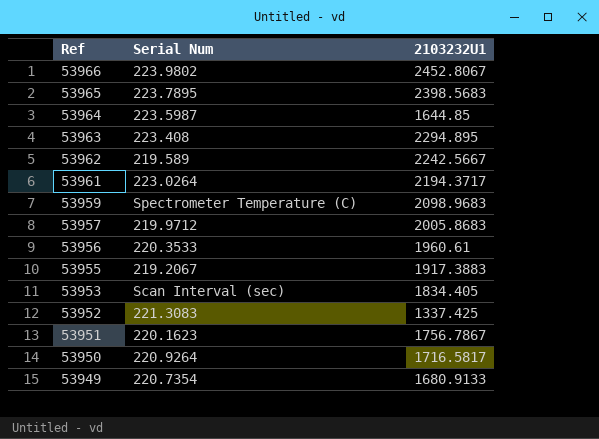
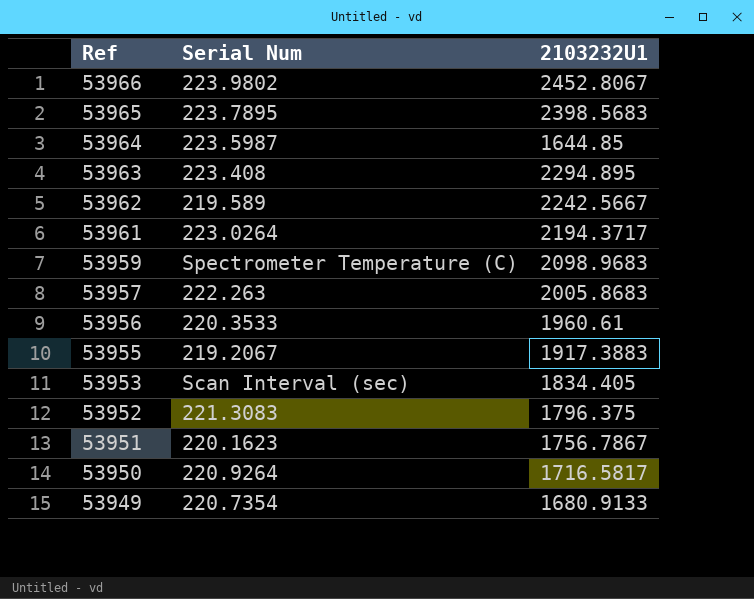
53957 | Serial Num: 219.9712 -> 222.263
53952 | 2103232U1: 1337.425 -> 1796.375

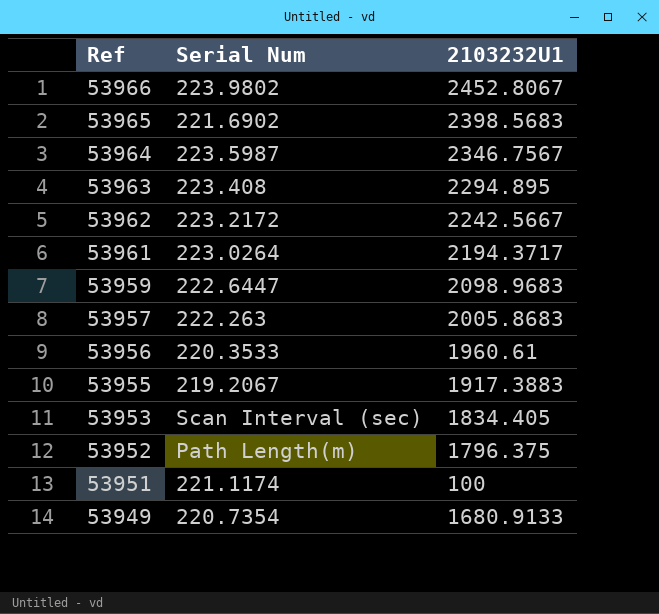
row 53950: 220.9264 | 1716.5817 -> none
53965 | Serial Num: 223.7895 -> 221.6902
53964 | 2103232U1: 1644.85 -> 2346.7567
53962 | Serial Num: 219.589 -> 223.2172
53959 | Serial Num: Spectrometer Temperature (C) -> 222.6447
53952 | Serial Num: 221.3083 -> Path Length(m)
53951 | Serial Num: 220.1623 -> 221.1174
53951 | 2103232U1: 1756.7867 -> 100

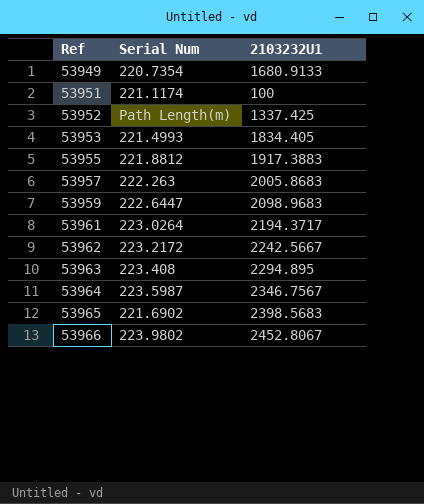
row order: Ref descending -> Ref ascending
row 53956: 220.3533 | 1960.61 -> none
53952 | 2103232U1: 1796.375 -> 1337.425
53953 | Serial Num: Scan Interval (sec) -> 221.4993
53955 | Serial Num: 219.2067 -> 221.8812

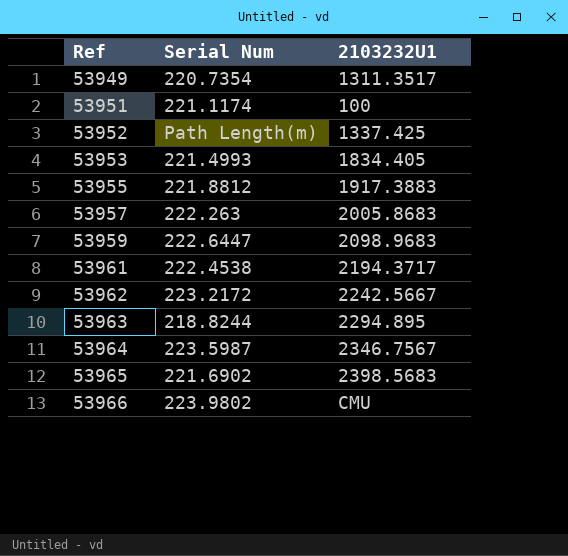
53949 | 2103232U1: 1680.9133 -> 1311.3517
53961 | Serial Num: 223.0264 -> 222.4538
53963 | Serial Num: 223.408 -> 218.8244
53966 | 2103232U1: 2452.8067 -> CMU

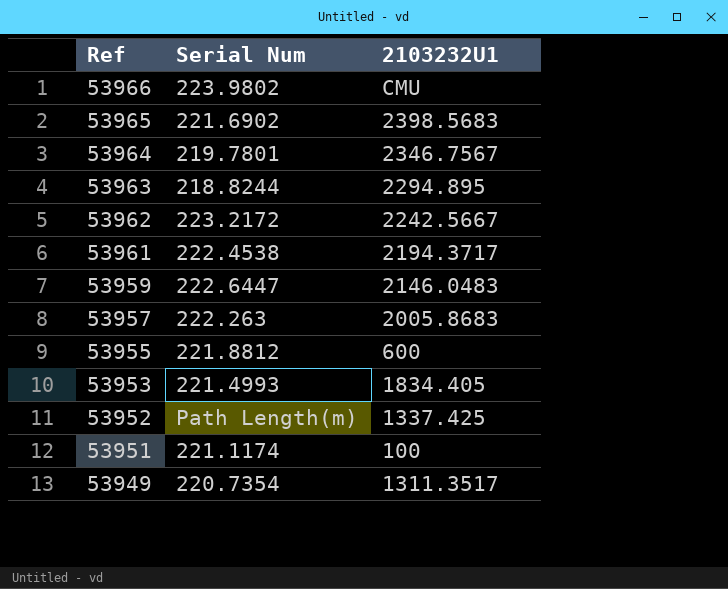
row order: Ref ascending -> Ref descending
53964 | Serial Num: 223.5987 -> 219.7801
53959 | 2103232U1: 2098.9683 -> 2146.0483
53955 | 2103232U1: 1917.3883 -> 600

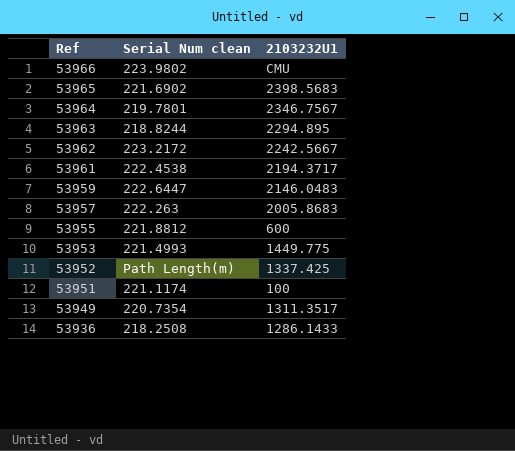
column name: Serial Num -> Serial Num clean
53953 | 2103232U1: 1834.405 -> 1449.775
row 53936: none -> 218.2508 | 1286.1433

